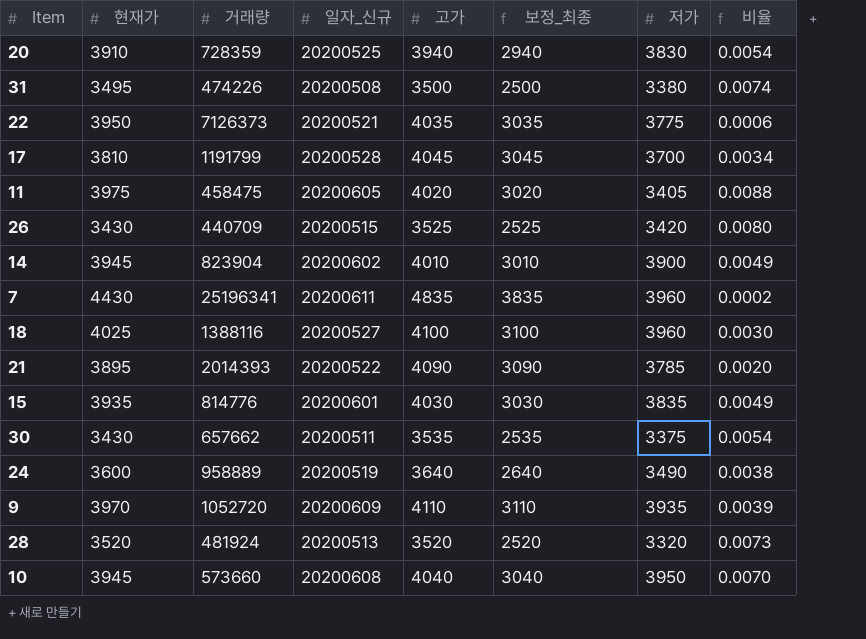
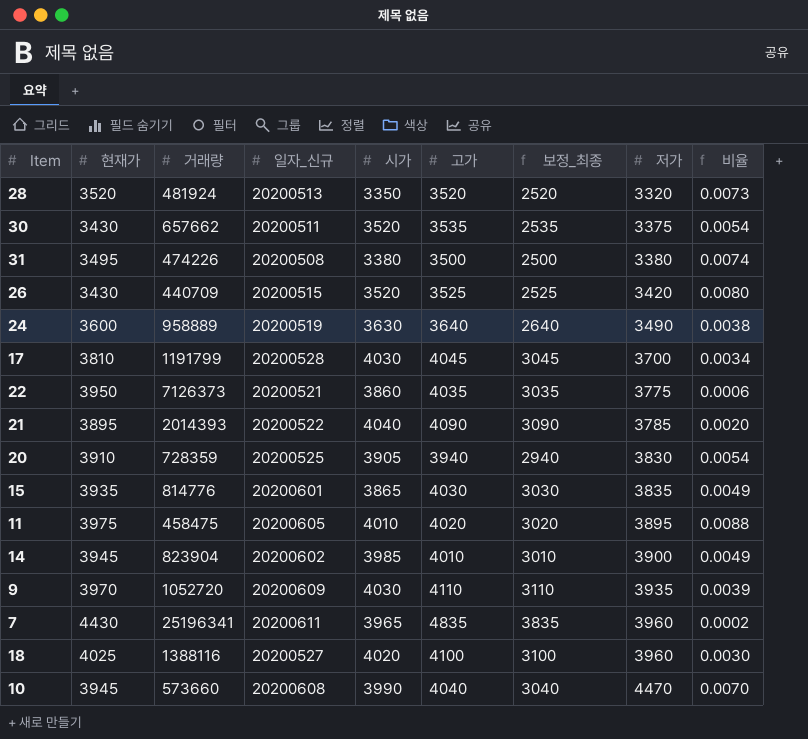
row order: none -> 저가 ascending
column 시가 | position: none -> 5
11 | 저가: 3405 -> 3895
10 | 저가: 3950 -> 4470

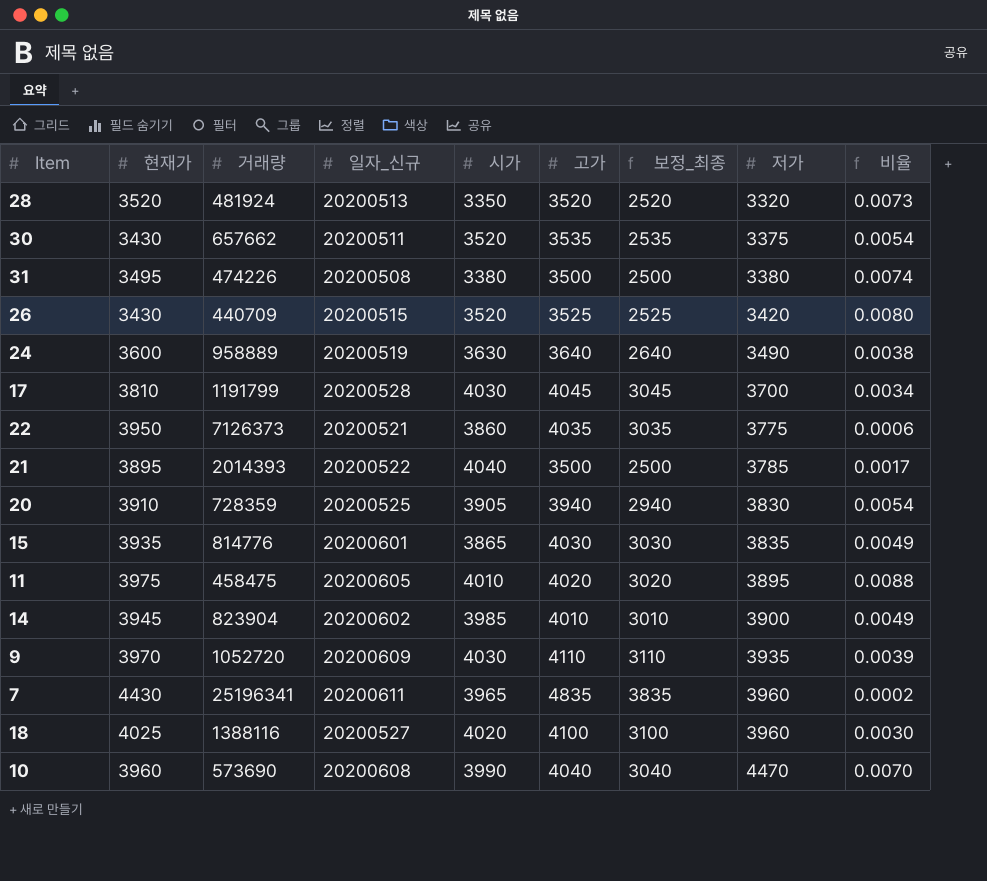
21 | 고가: 4090 -> 3500
21 | 보정_최종: 3090 -> 2500
21 | 비율: 0.0020 -> 0.0017
10 | 현재가: 3945 -> 3960
10 | 거래량: 573660 -> 573690

